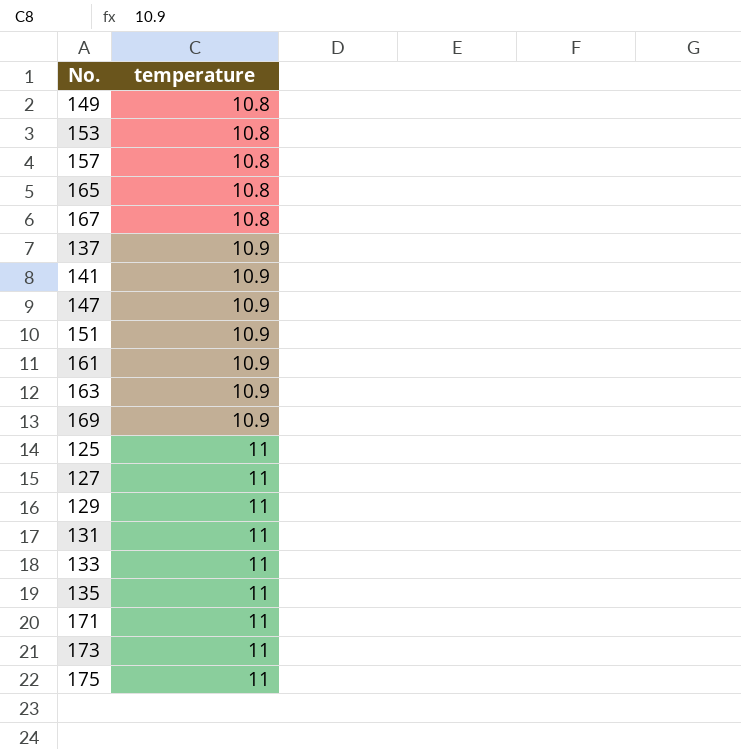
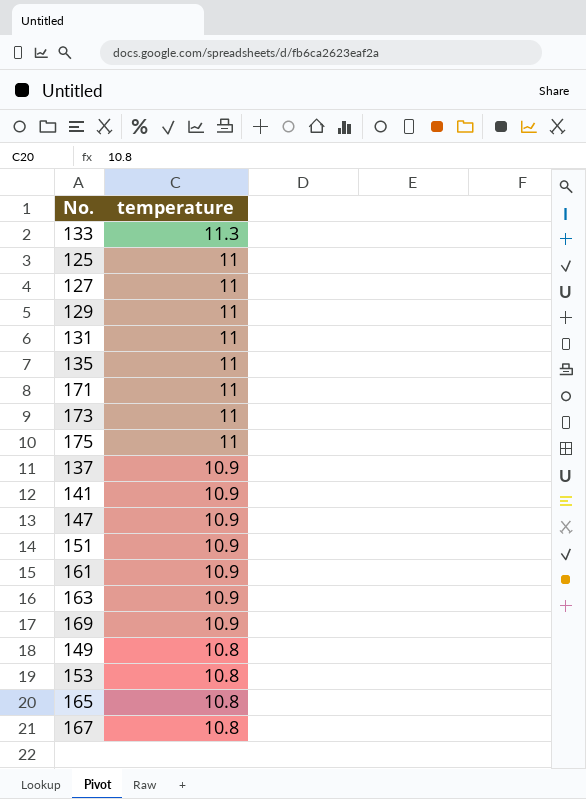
row order: temperature ascending -> temperature descending
row 157: 10.8 -> none
133 | temperature: 11 -> 11.3

